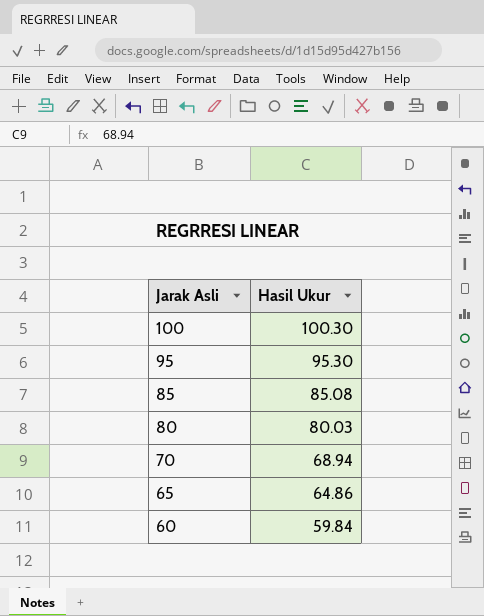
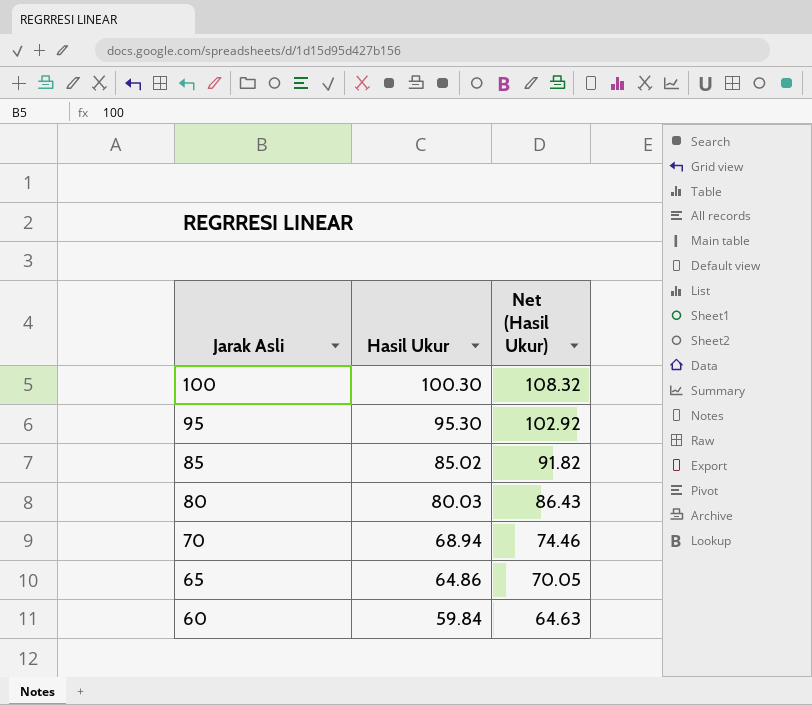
column Net (Hasil Ukur) | formula: none -> [Hasil Ukur] * 1.08
85 | Hasil Ukur: 85.08 -> 85.02

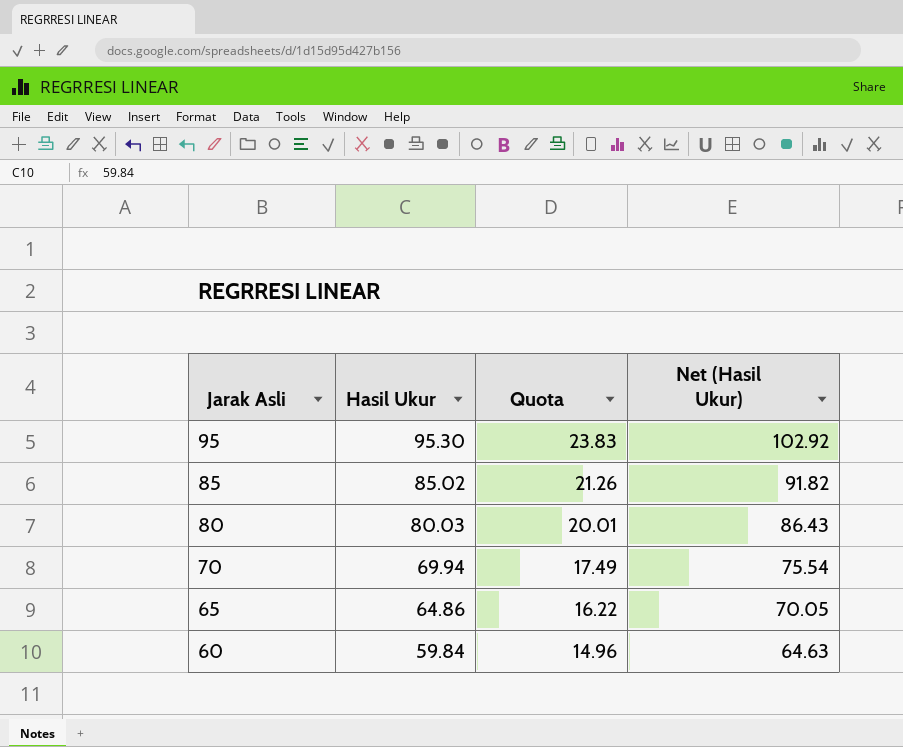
column Quota | formula: none -> [Hasil Ukur] * 0.25
row 100: 100.30 | 108.32 -> none
70 | Hasil Ukur: 68.94 -> 69.94
70 | Net (Hasil Ukur): 74.46 -> 75.54

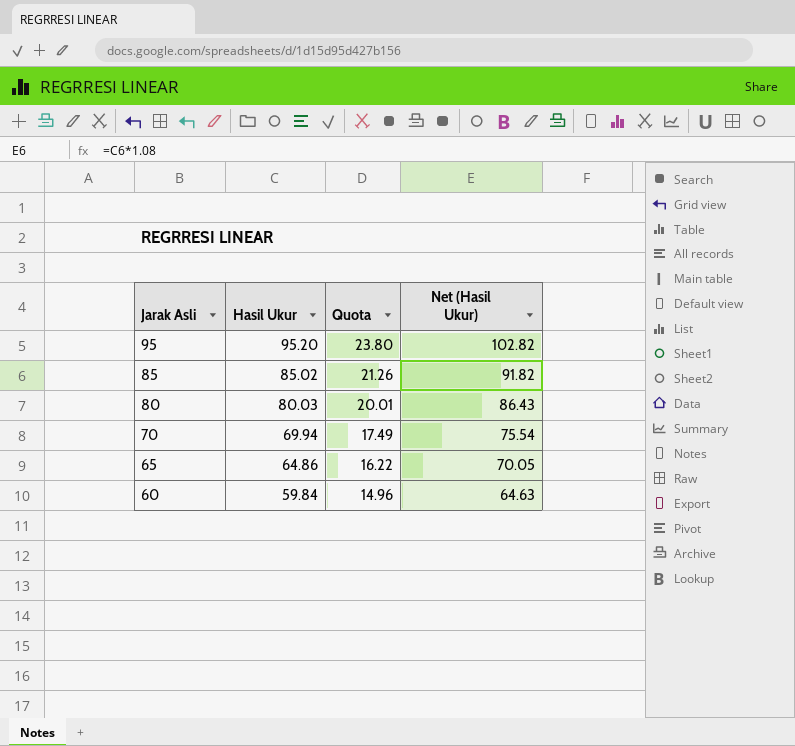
95 | Hasil Ukur: 95.30 -> 95.20
95 | Quota: 23.83 -> 23.80
95 | Net (Hasil Ukur): 102.92 -> 102.82

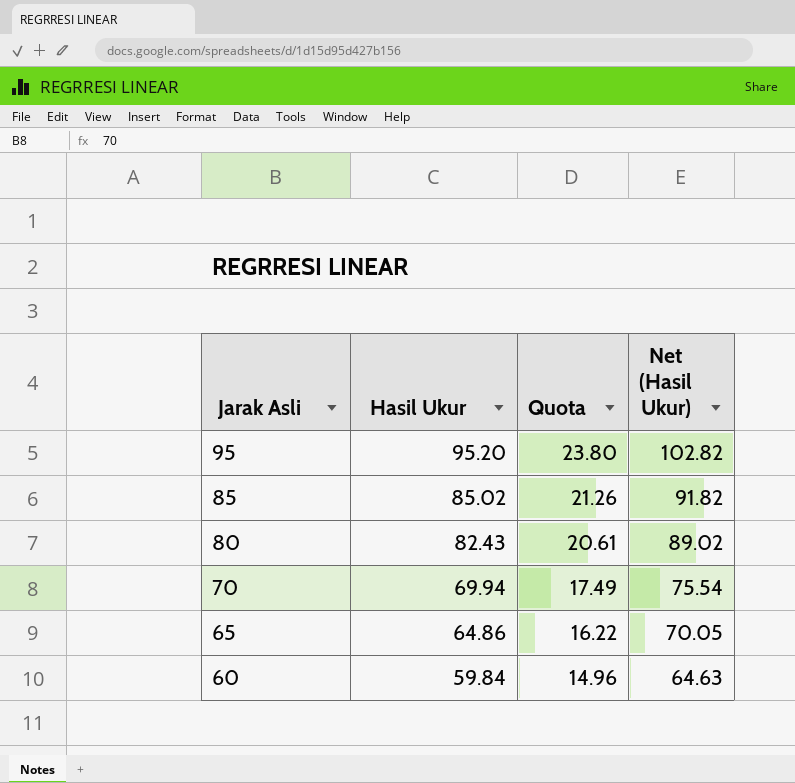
80 | Hasil Ukur: 80.03 -> 82.43
80 | Quota: 20.01 -> 20.61
80 | Net (Hasil Ukur): 86.43 -> 89.02

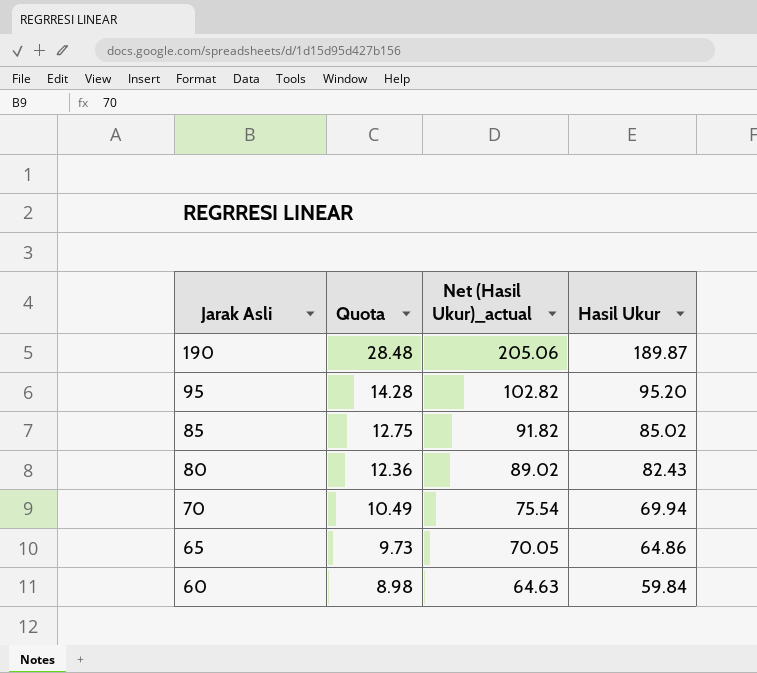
column Quota | formula: [Hasil Ukur] * 0.25 -> [Hasil Ukur] * 0.15
column name: Net (Hasil Ukur) -> Net (Hasil Ukur)_actual
column Hasil Ukur | position: 2 -> 4
row 190: none -> 28.48 | 205.06 | 189.87

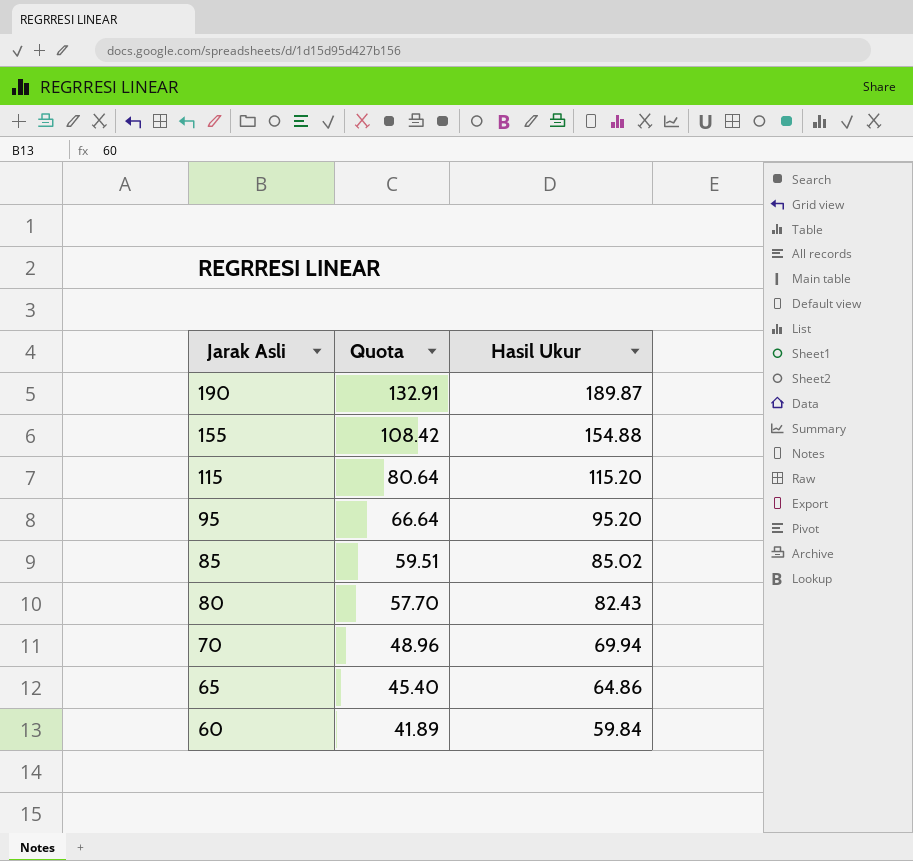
column Net (Hasil Ukur)_actual | formula: [Hasil Ukur] * 1.08 -> none
column Quota | formula: [Hasil Ukur] * 0.15 -> [Hasil Ukur] * 0.7
row 155: none -> 108.42 | 154.88
row 115: none -> 80.64 | 115.20

